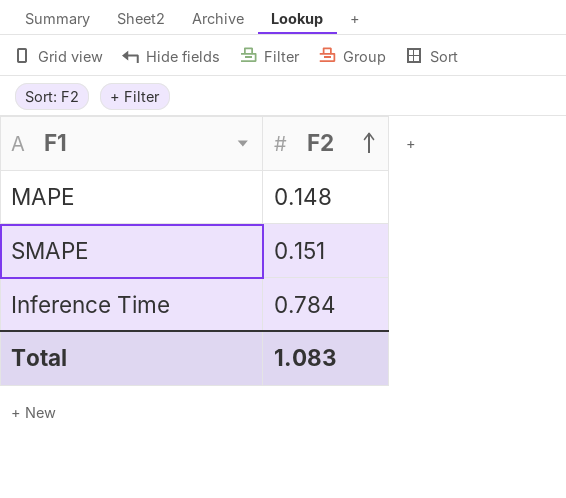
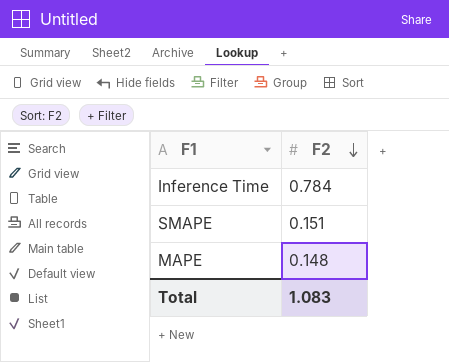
row order: F2 ascending -> F2 descending

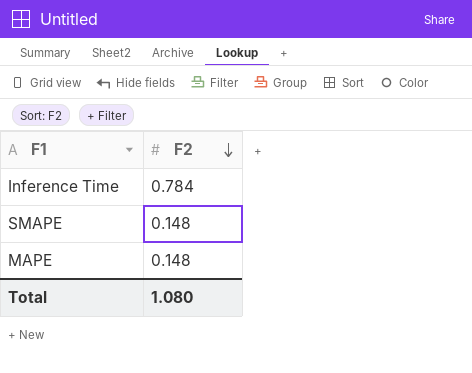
SMAPE | F2: 0.151 -> 0.148
Total | F2: 1.083 -> 1.080

